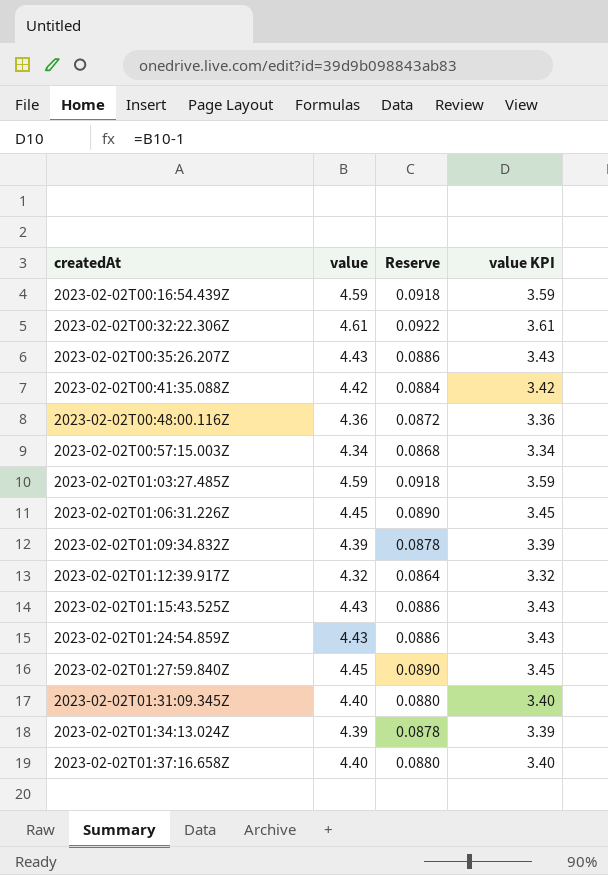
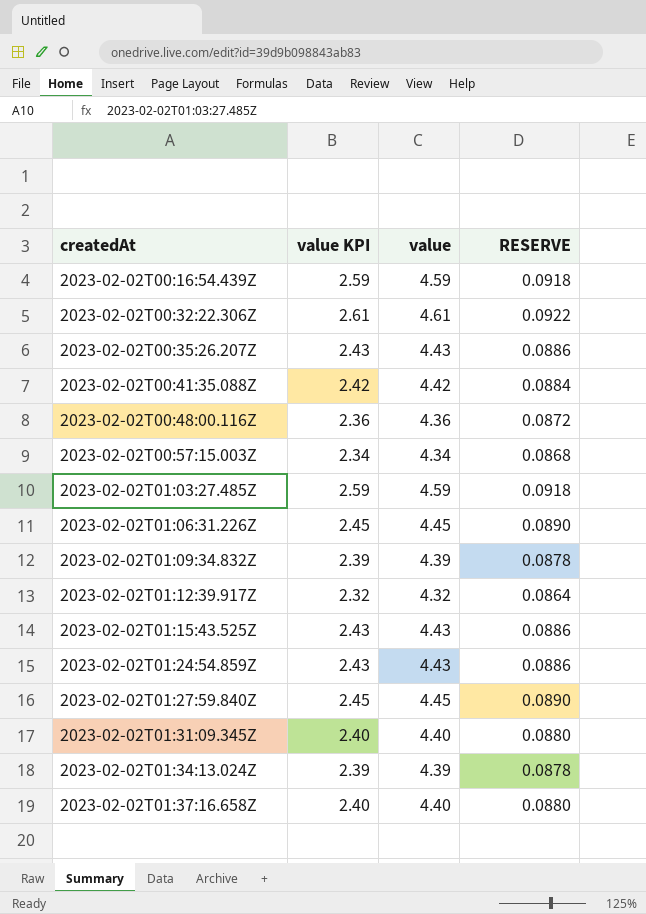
column value KPI | formula: [value] - 1 -> [value] - 2
column value KPI | position: 4 -> 2
column name: Reserve -> RESERVE

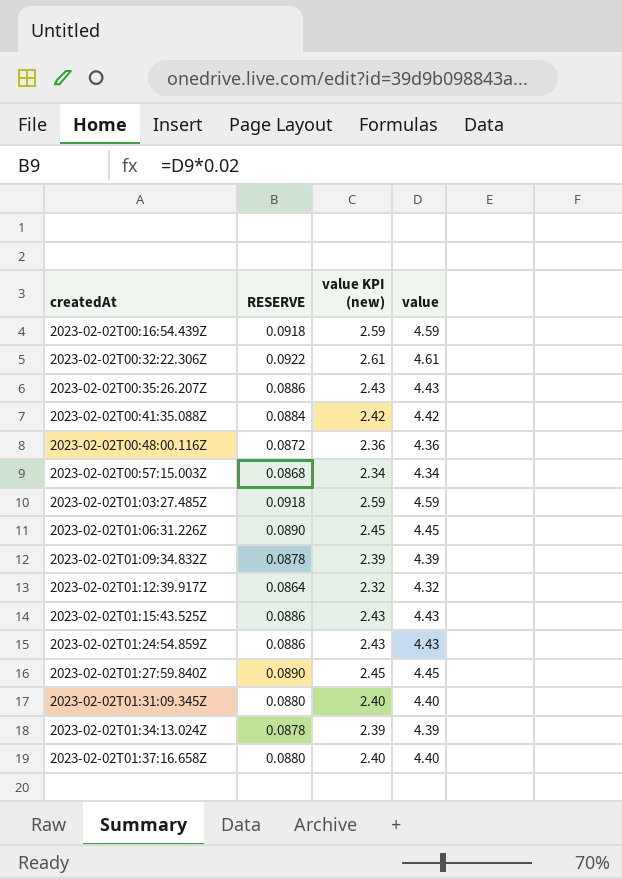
column RESERVE | position: 4 -> 2
column name: value KPI -> value KPI (new)

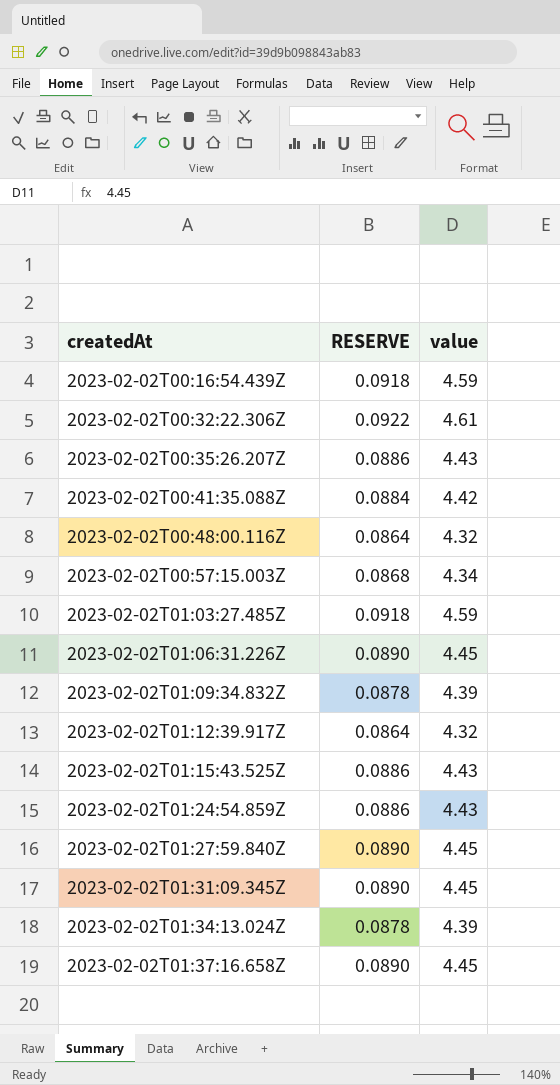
column value KPI (new) | formula: [value] - 2 -> none
2023-02-02T00:48:00.116Z | RESERVE: 0.0872 -> 0.0864
2023-02-02T00:48:00.116Z | value: 4.36 -> 4.32
2023-02-02T01:31:09.345Z | RESERVE: 0.0880 -> 0.0890
2023-02-02T01:31:09.345Z | value: 4.40 -> 4.45
2023-02-02T01:37:16.658Z | RESERVE: 0.0880 -> 0.0890
2023-02-02T01:37:16.658Z | value: 4.40 -> 4.45

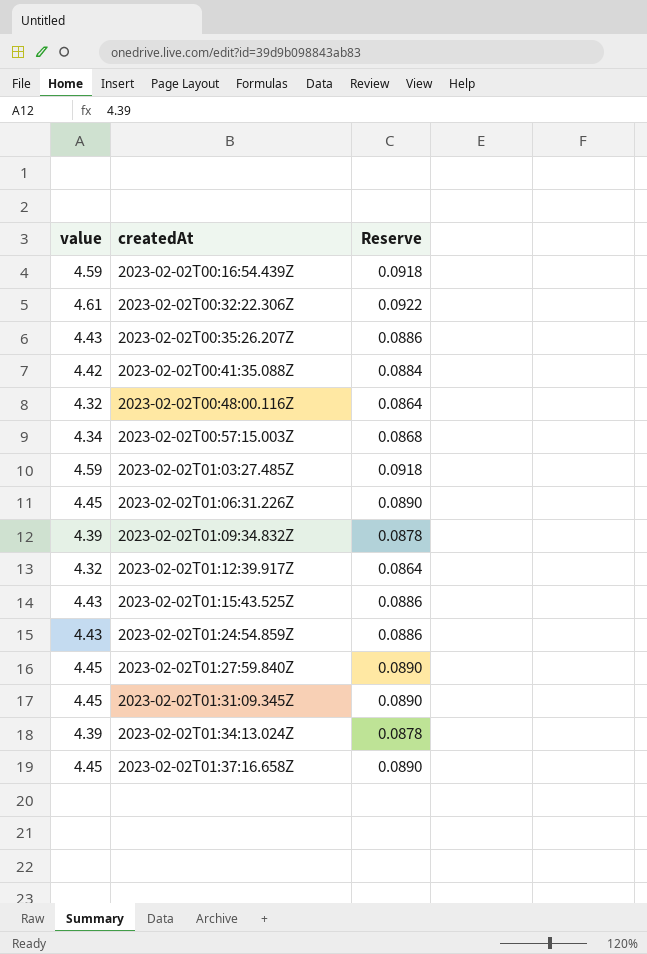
column value | position: 3 -> 1
column name: RESERVE -> Reserve

